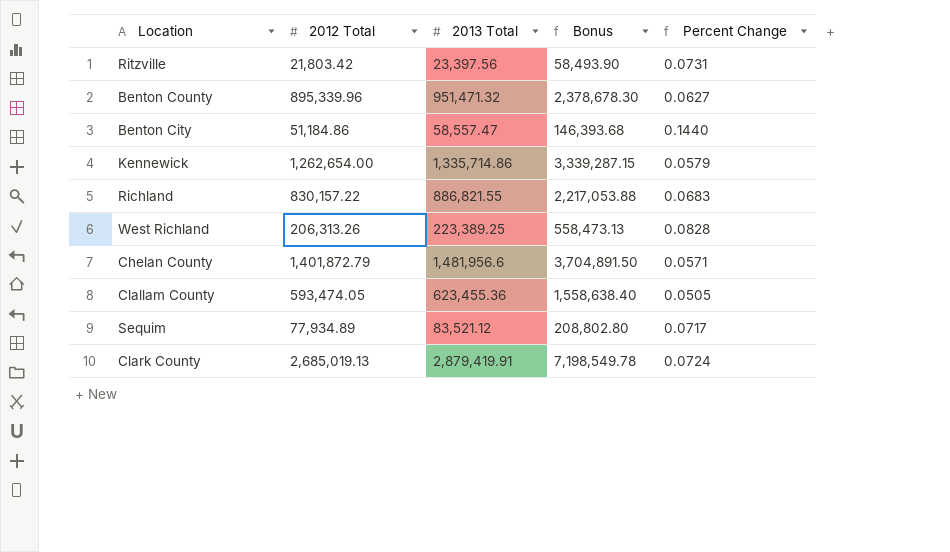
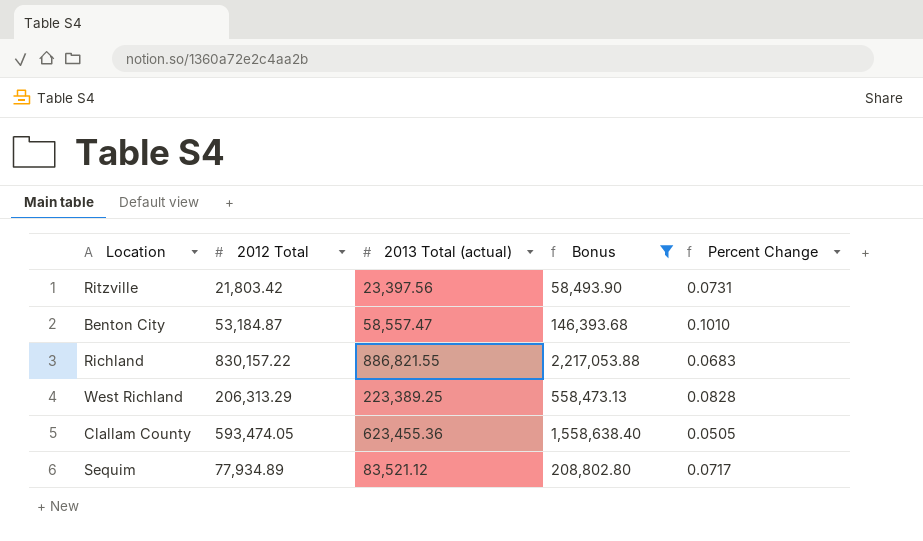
filter: none -> Bonus <= 2,217,053.88
column name: 2013 Total -> 2013 Total (actual)
Benton City | 2012 Total: 51,184.86 -> 53,184.87
Benton City | Percent Change: 0.1440 -> 0.1010
West Richland | 2012 Total: 206,313.26 -> 206,313.29

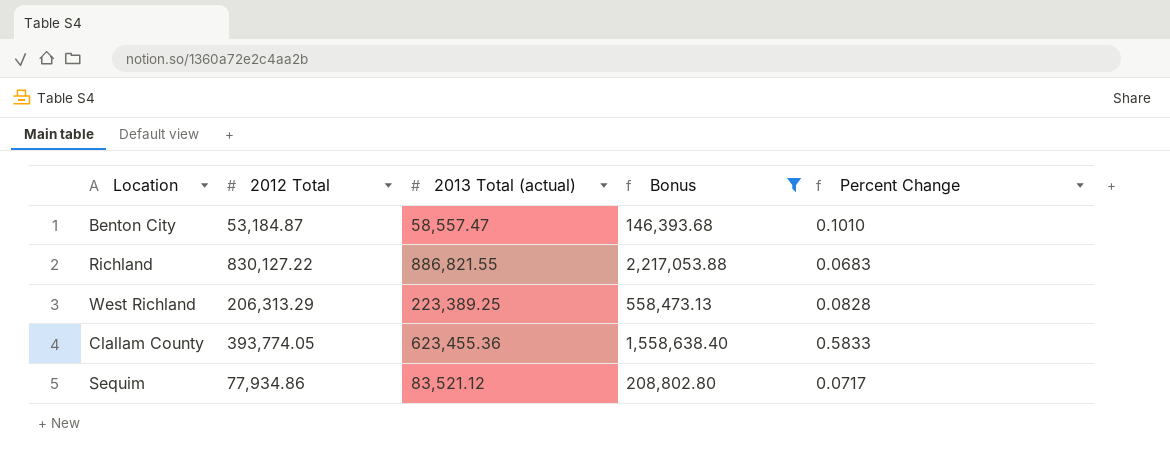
row Ritzville: 21,803.42 | 23,397.56 | 58,493.90 | 0.0731 -> none
Richland | 2012 Total: 830,157.22 -> 830,127.22
Clallam County | 2012 Total: 593,474.05 -> 393,774.05
Clallam County | Percent Change: 0.0505 -> 0.5833
Sequim | 2012 Total: 77,934.89 -> 77,934.86

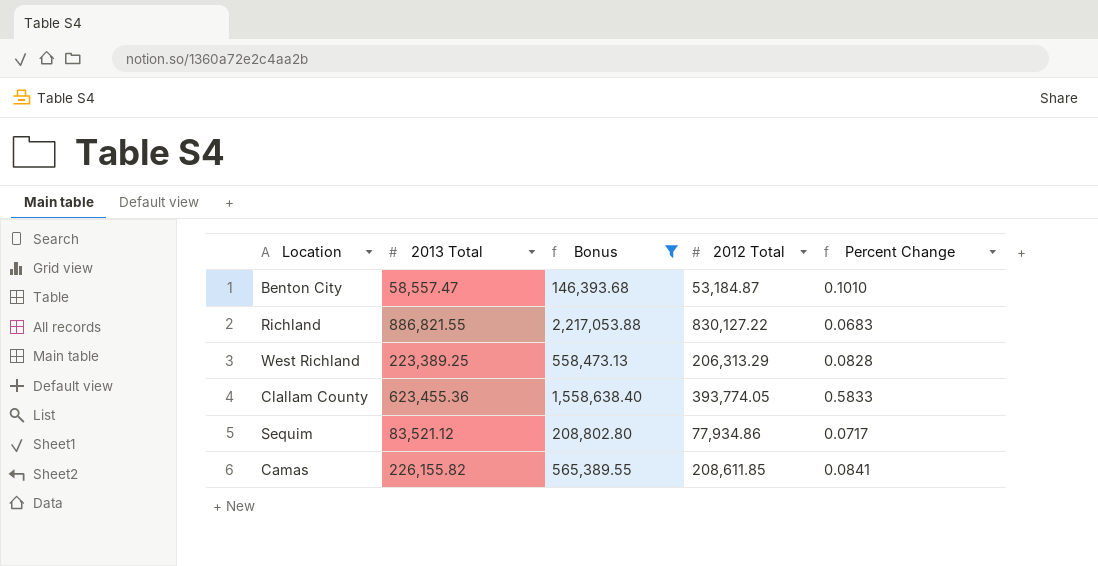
column name: 2013 Total (actual) -> 2013 Total
column 2012 Total | position: 2 -> 4
row Camas: none -> 226,155.82 | 565,389.55 | 208,611.85 | 0.0841

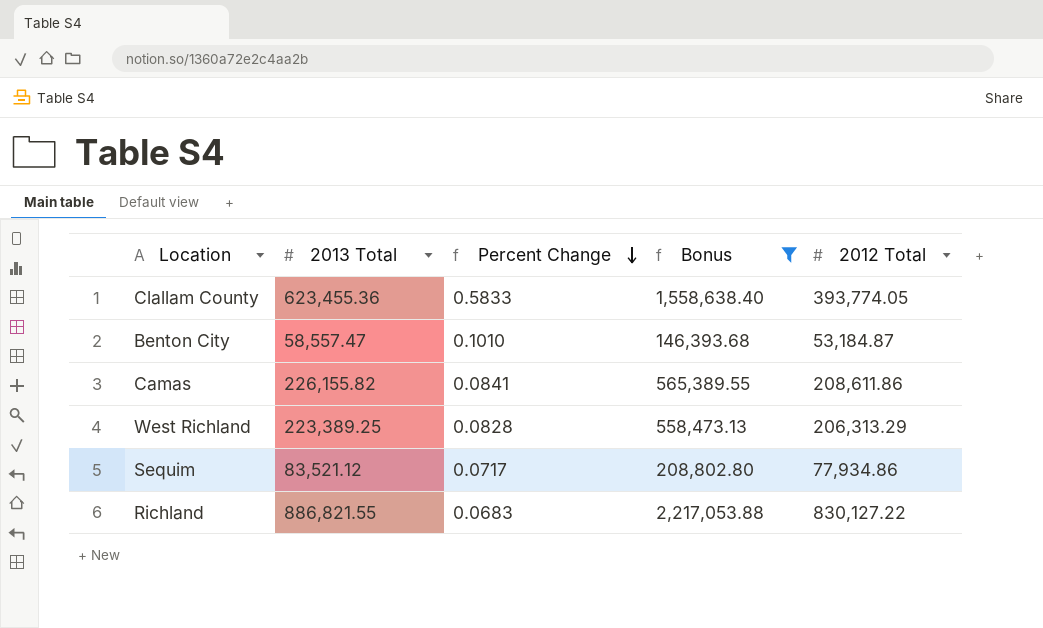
row order: none -> Percent Change descending
column Percent Change | position: 5 -> 3
Camas | 2012 Total: 208,611.85 -> 208,611.86

